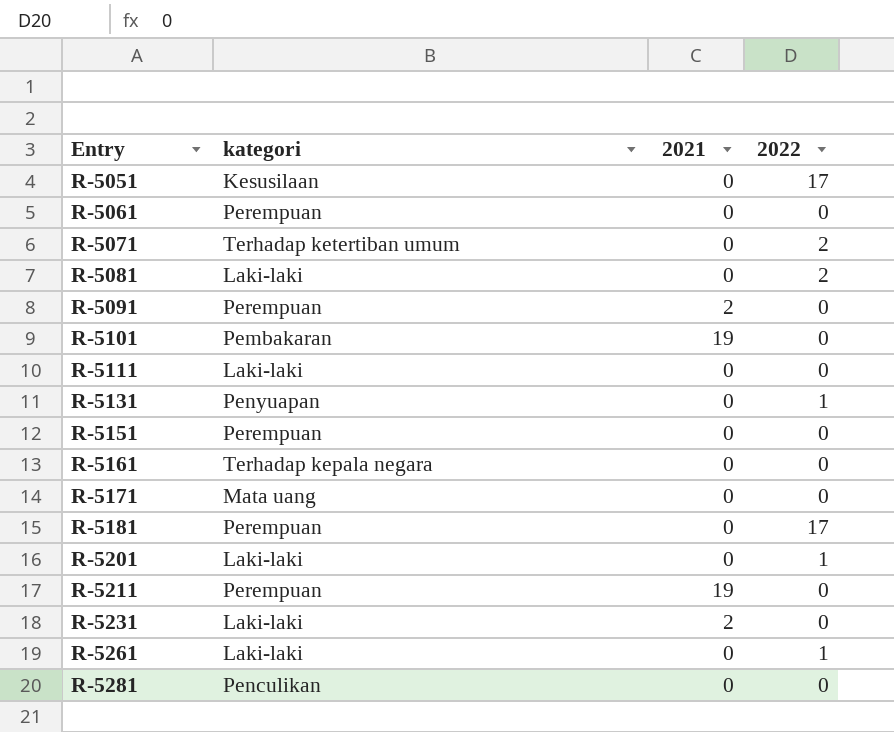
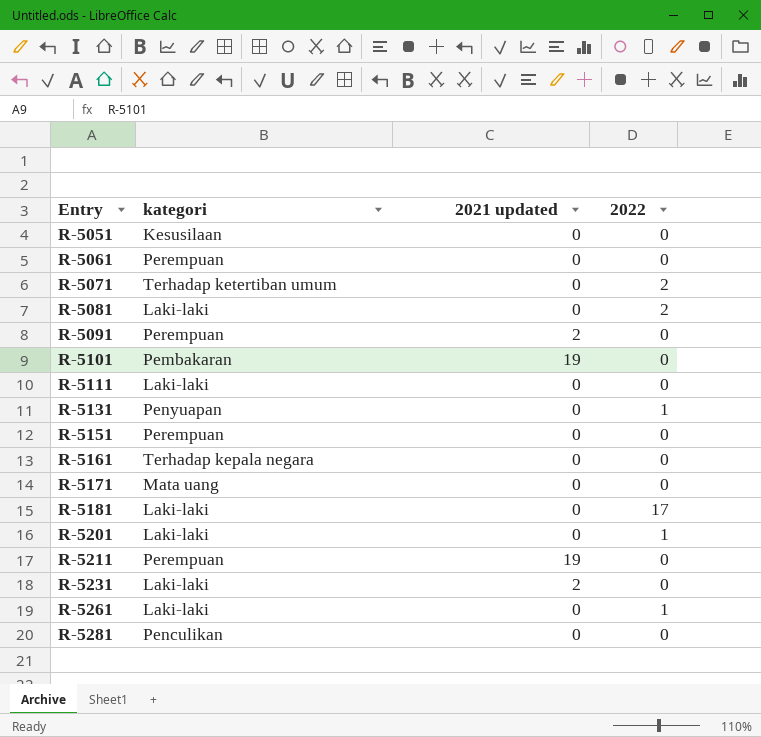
column name: 2021 -> 2021 updated
R-5051 | 2022: 17 -> 0
R-5181 | kategori: Perempuan -> Laki-laki

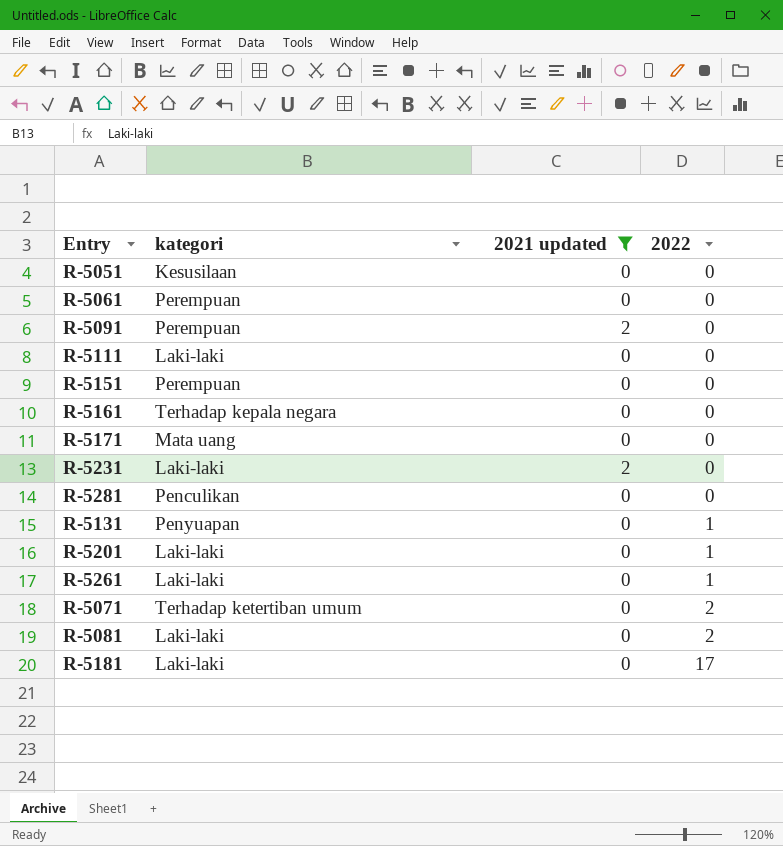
filter: none -> 2021 updated != 19
row order: Entry ascending -> 2022 ascending

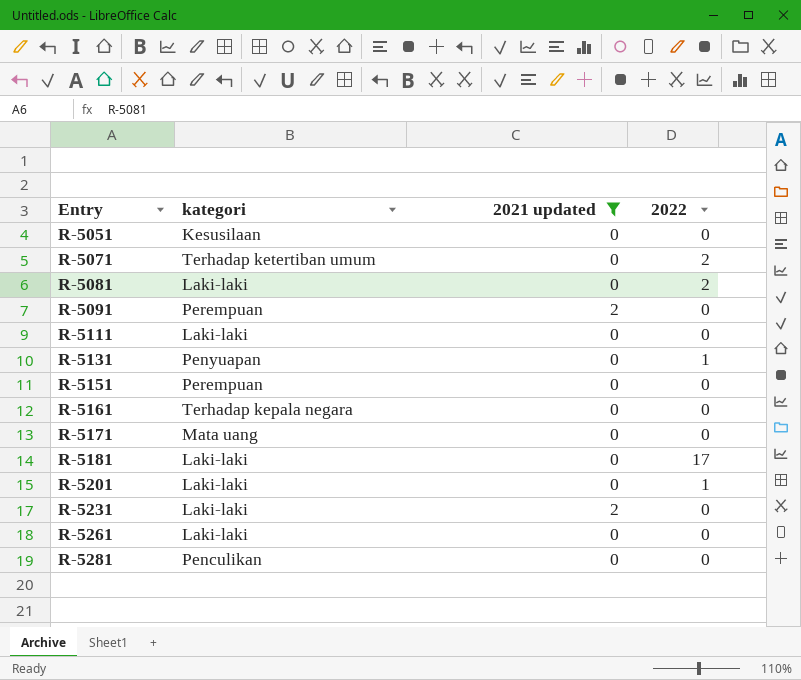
row order: 2022 ascending -> Entry ascending
row R-5061: Perempuan | 0 | 0 -> none
R-5261 | 2022: 1 -> 0

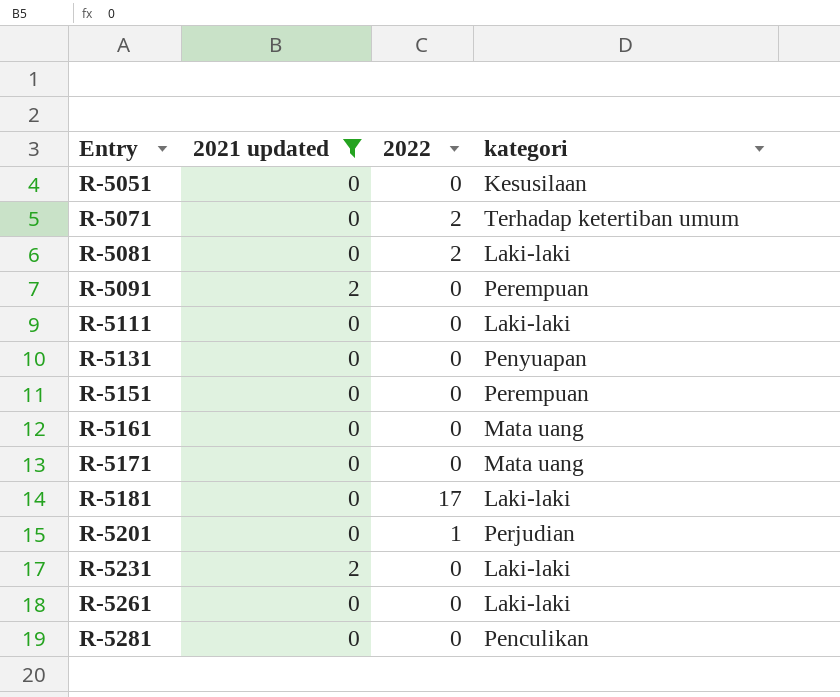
column kategori | position: 2 -> 4
R-5131 | 2022: 1 -> 0
R-5161 | kategori: Terhadap kepala negara -> Mata uang
R-5201 | kategori: Laki-laki -> Perjudian

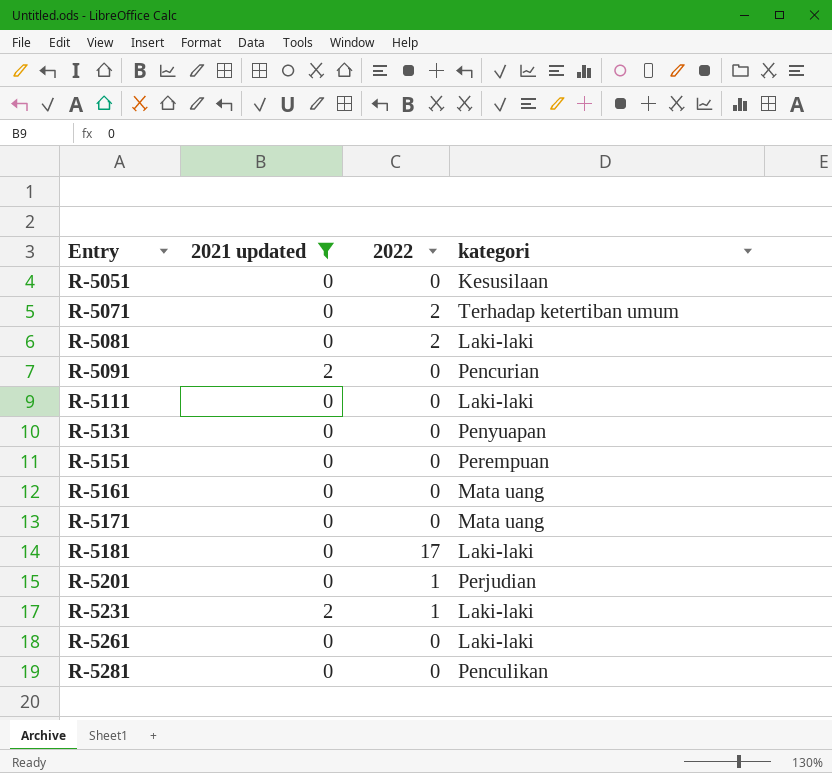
R-5091 | kategori: Perempuan -> Pencurian
R-5231 | 2022: 0 -> 1

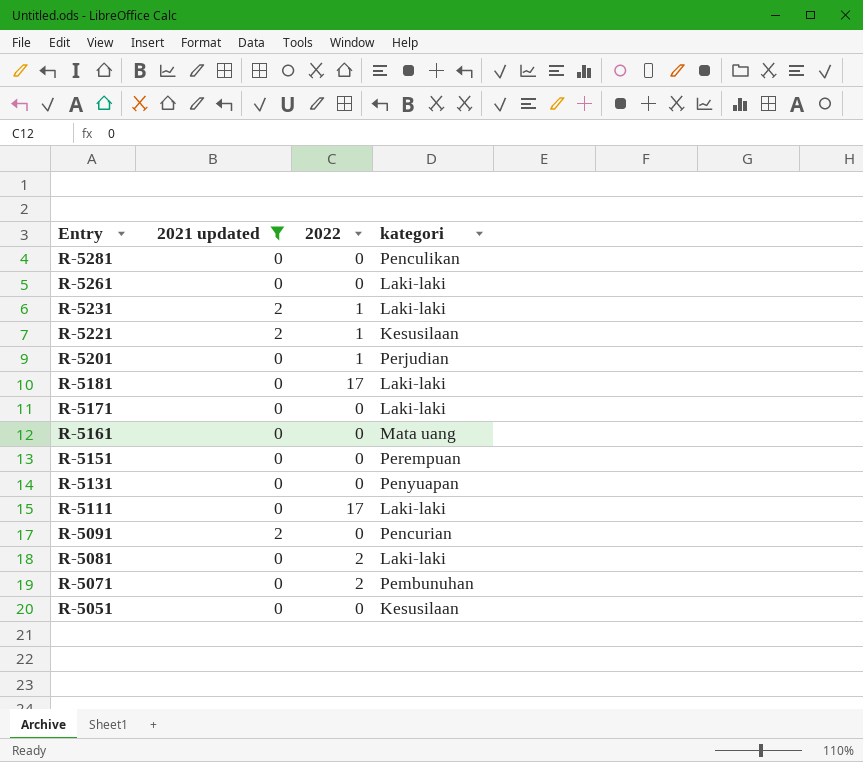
row order: Entry ascending -> Entry descending
row R-5221: none -> 2 | 1 | Kesusilaan
R-5171 | kategori: Mata uang -> Laki-laki
R-5111 | 2022: 0 -> 17
R-5071 | kategori: Terhadap ketertiban umum -> Pembunuhan

